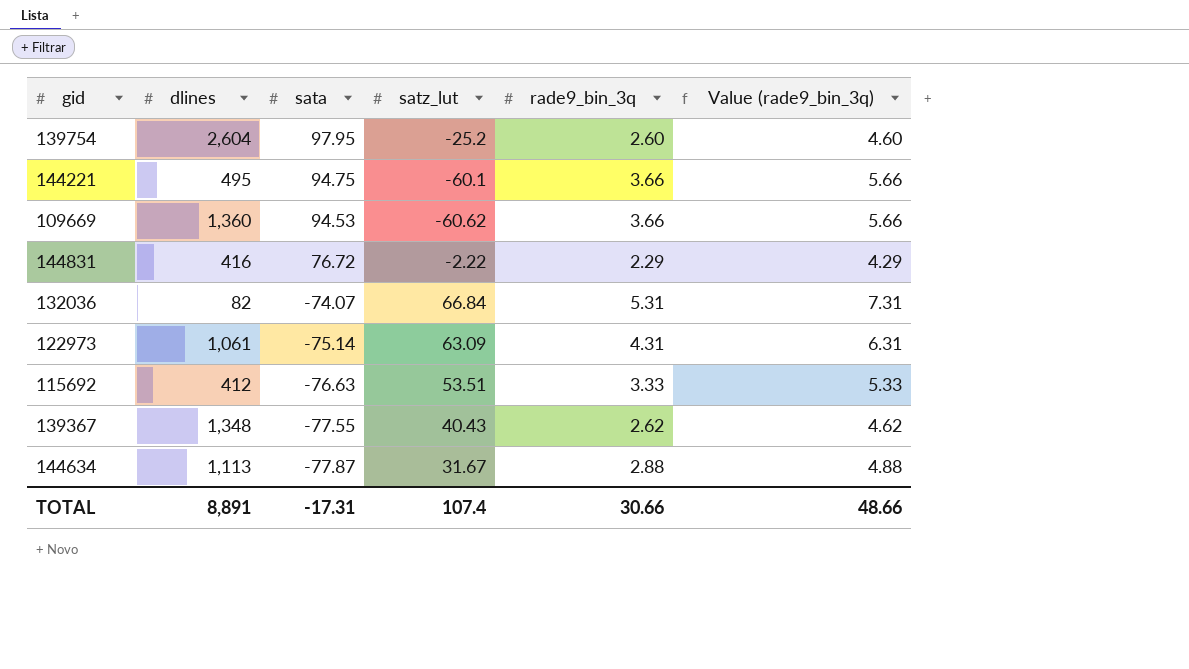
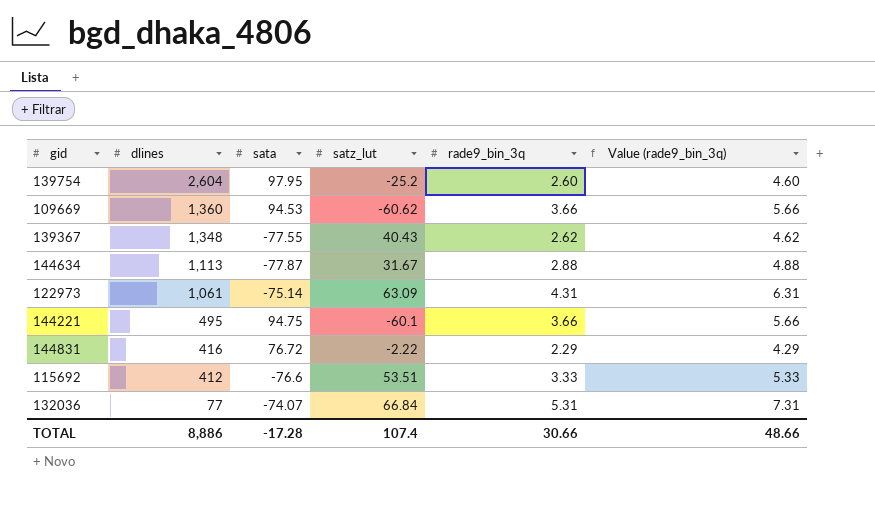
row order: sata descending -> dlines descending
115692 | sata: -76.63 -> -76.6
132036 | dlines: 82 -> 77
TOTAL | dlines: 8,891 -> 8,886
TOTAL | sata: -17.31 -> -17.28

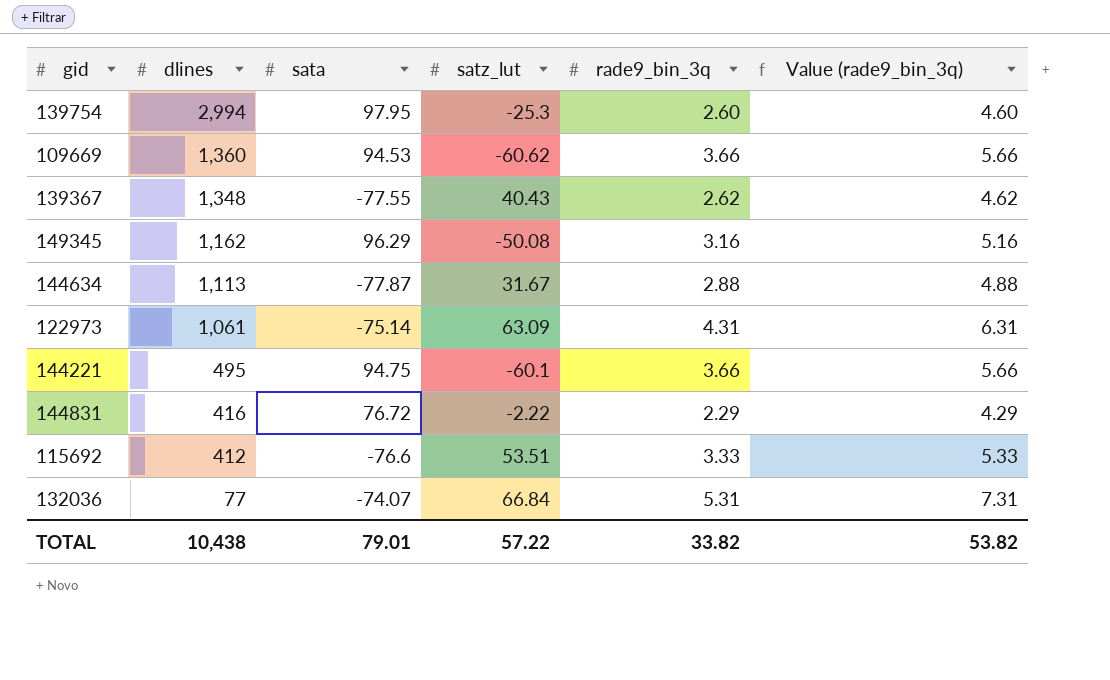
139754 | dlines: 2,604 -> 2,994
139754 | satz_lut: -25.2 -> -25.3
row 149345: none -> 1,162 | 96.29 | -50.08 | 3.16 | 5.16
TOTAL | dlines: 8,886 -> 10,438
TOTAL | sata: -17.28 -> 79.01
TOTAL | satz_lut: 107.4 -> 57.22
TOTAL | rade9_bin_3q: 30.66 -> 33.82
TOTAL | Value (rade9_bin_3q): 48.66 -> 53.82

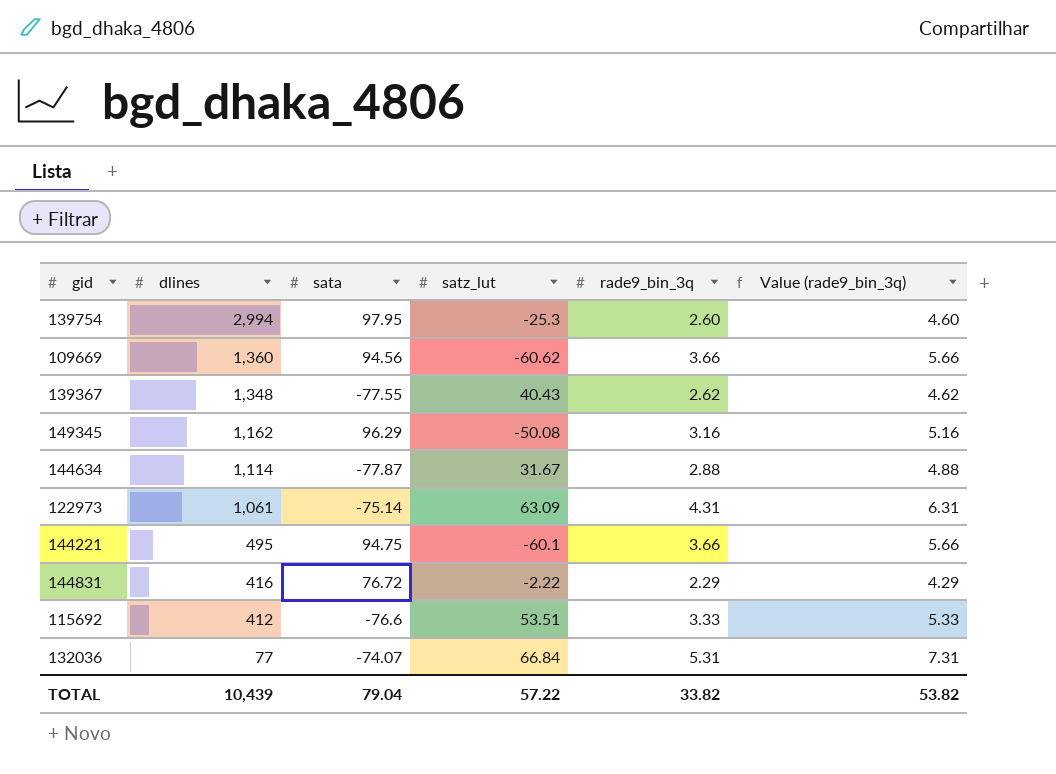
109669 | sata: 94.53 -> 94.56
144634 | dlines: 1,113 -> 1,114
TOTAL | dlines: 10,438 -> 10,439
TOTAL | sata: 79.01 -> 79.04

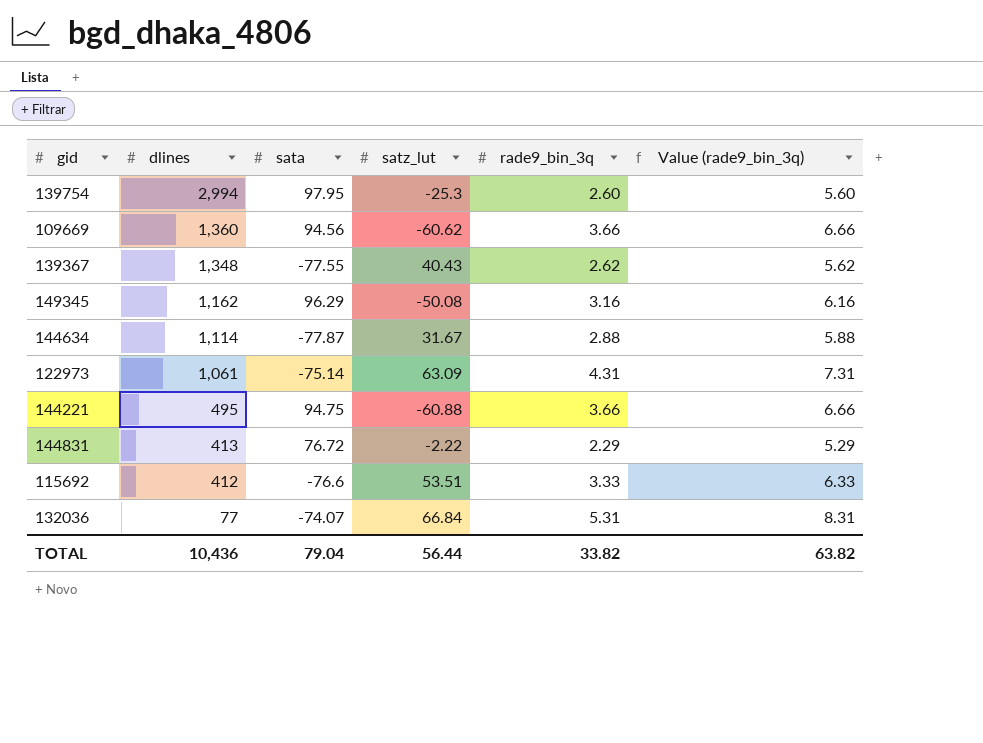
column Value (rade9_bin_3q) | formula: [rade9_bin_3q] + 2 -> [rade9_bin_3q] + 3
144221 | satz_lut: -60.1 -> -60.88
144831 | dlines: 416 -> 413
TOTAL | dlines: 10,439 -> 10,436
TOTAL | satz_lut: 57.22 -> 56.44
TOTAL | Value (rade9_bin_3q): 53.82 -> 63.82

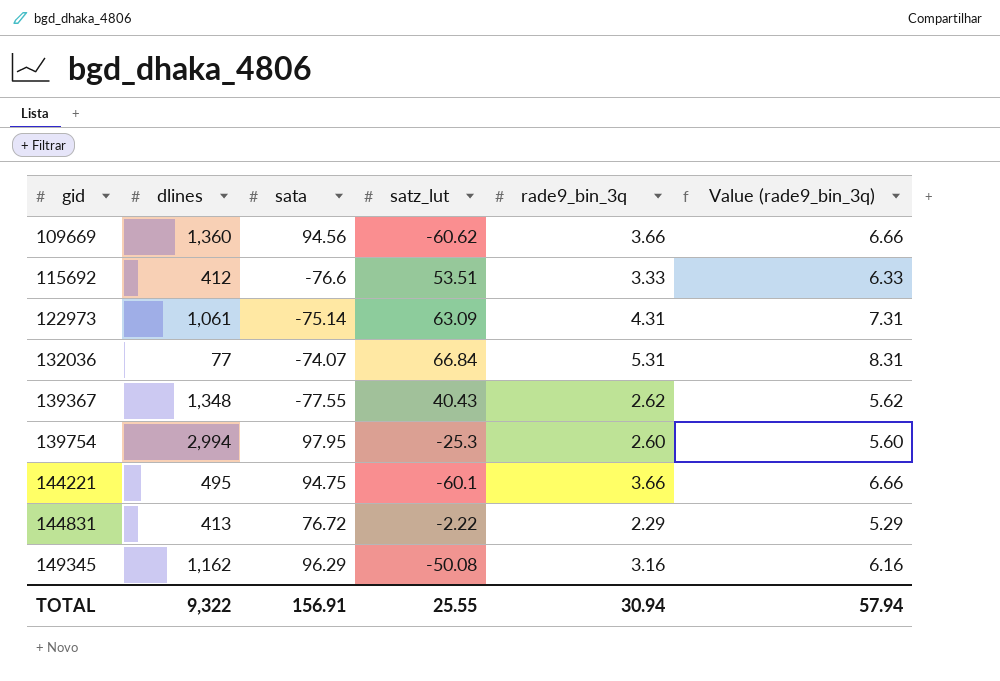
row order: dlines descending -> gid ascending
row 144634: 1,114 | -77.87 | 31.67 | 2.88 | 5.88 -> none
144221 | satz_lut: -60.88 -> -60.1
TOTAL | dlines: 10,436 -> 9,322
TOTAL | sata: 79.04 -> 156.91
TOTAL | satz_lut: 56.44 -> 25.55
TOTAL | rade9_bin_3q: 33.82 -> 30.94
TOTAL | Value (rade9_bin_3q): 63.82 -> 57.94

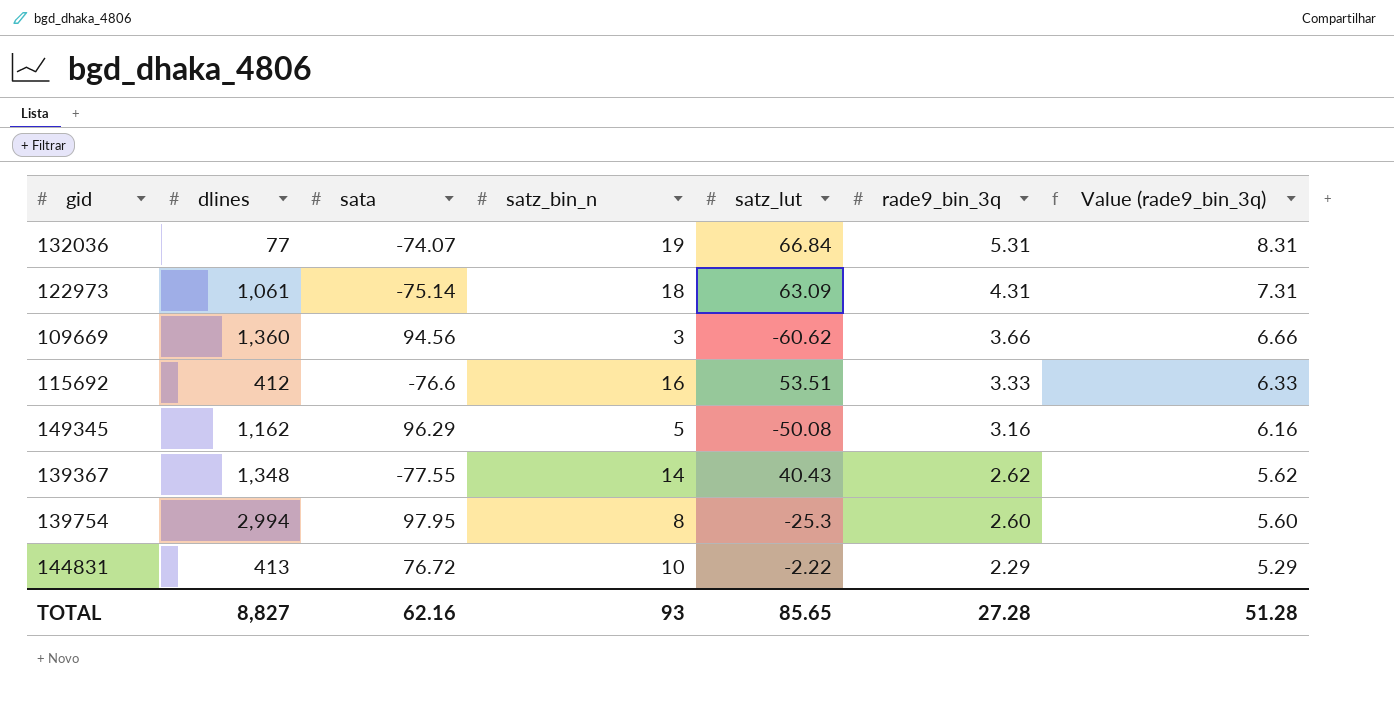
row order: gid ascending -> rade9_bin_3q descending
column satz_bin_n | position: none -> 4
row 144221: 495 | 94.75 | -60.1 | 3.66 | 6.66 -> none
TOTAL | dlines: 9,322 -> 8,827
TOTAL | sata: 156.91 -> 62.16
TOTAL | satz_lut: 25.55 -> 85.65
TOTAL | rade9_bin_3q: 30.94 -> 27.28
TOTAL | Value (rade9_bin_3q): 57.94 -> 51.28

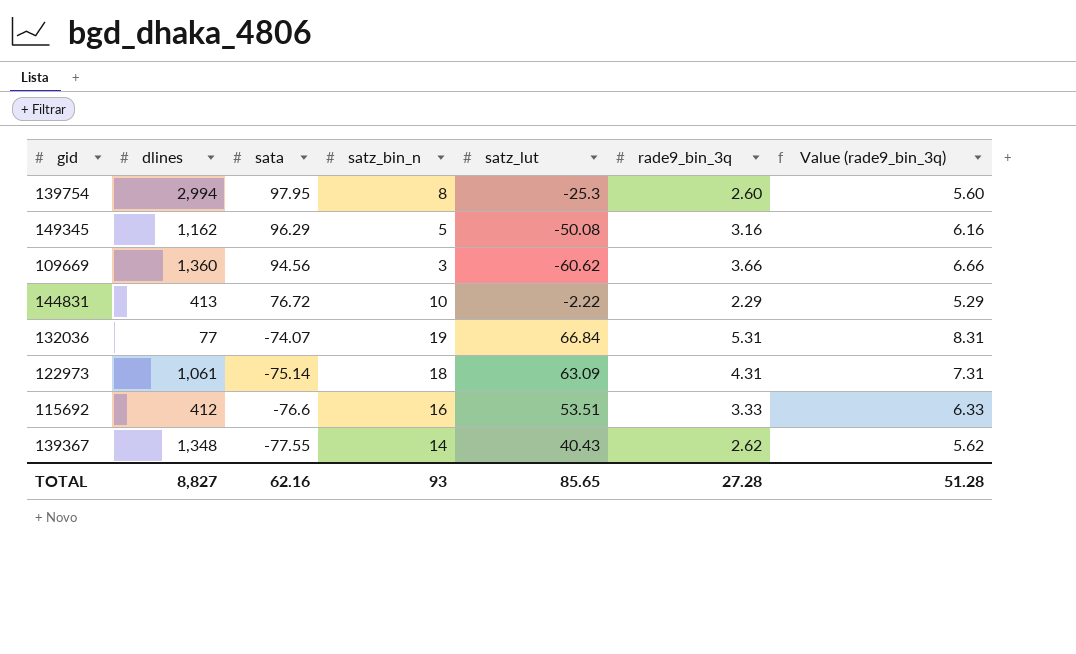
row order: rade9_bin_3q descending -> sata descending

